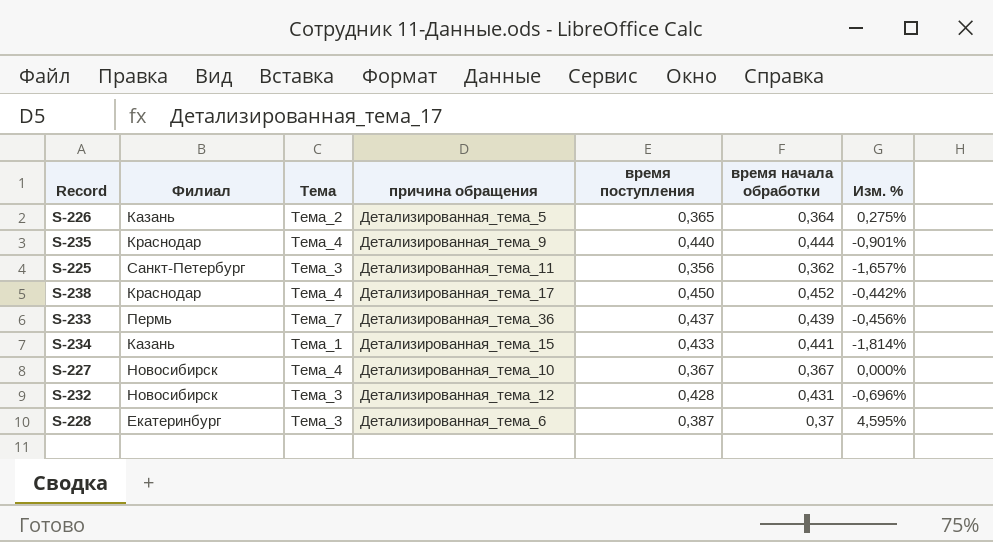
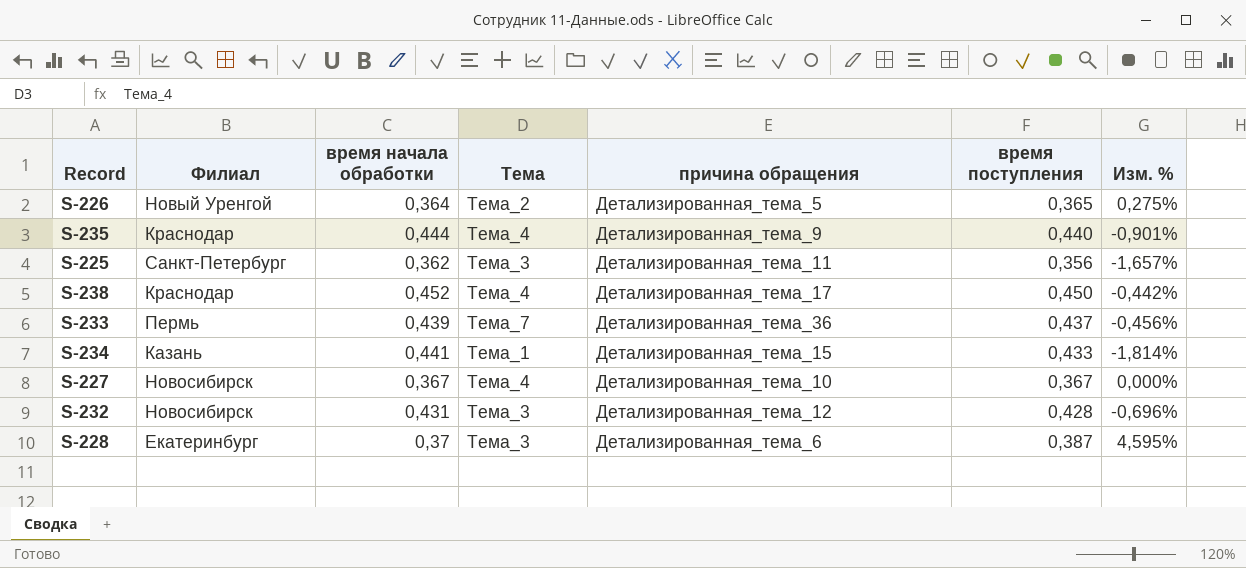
column время начала обработки | position: 6 -> 3
S-226 | Филиал: Казань -> Новый Уренгой

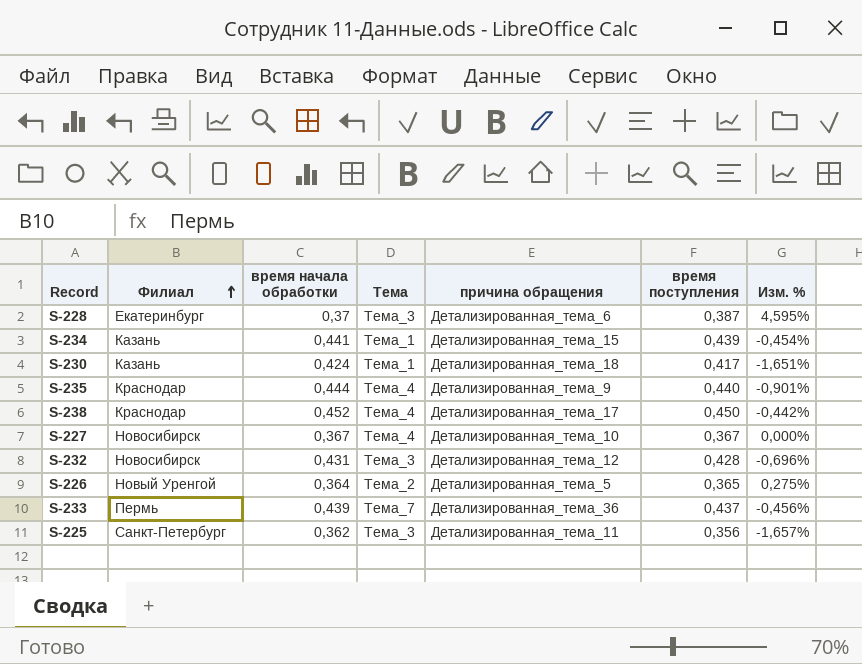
row order: none -> Филиал ascending
S-234 | время поступления: 0,433 -> 0,439
S-234 | Изм. %: -1,814% -> -0,454%
row S-230: none -> Казань | 0,424 | Тема_1 | Детализированная_тема_18 | 0,417 | -1,651%

